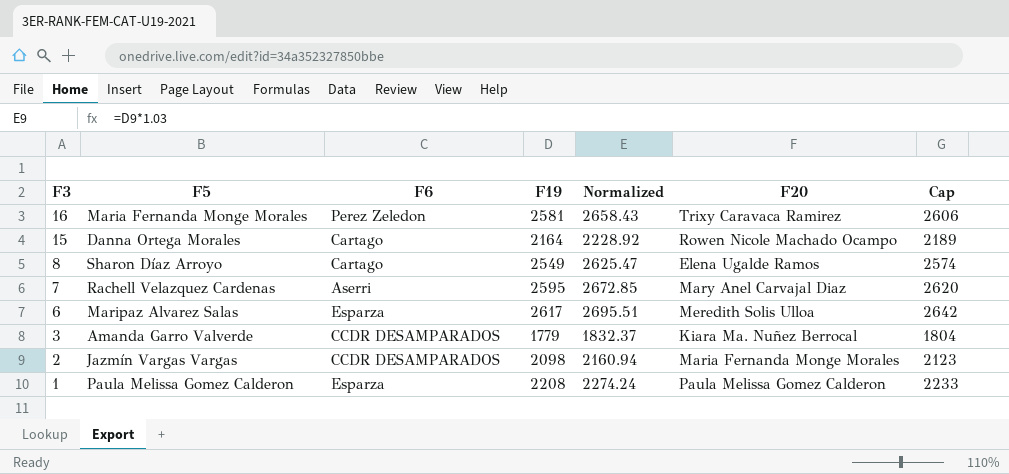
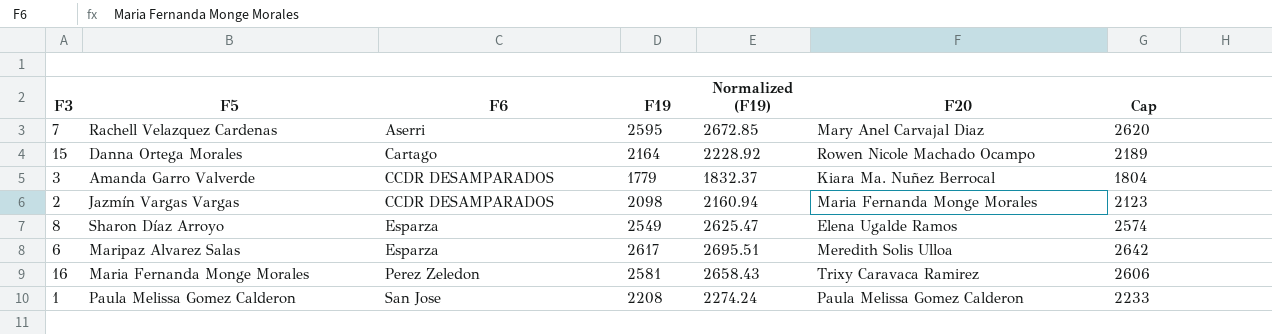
row order: F3 descending -> F6 ascending
column name: Normalized -> Normalized (F19)
8 | F6: Cartago -> Esparza
1 | F6: Esparza -> San Jose

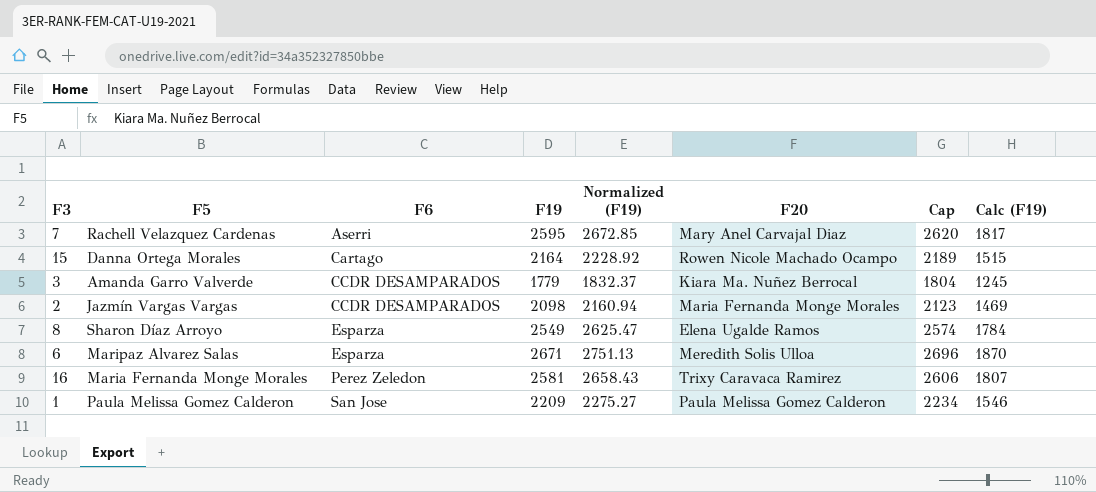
column Calc (F19) | formula: none -> [F19] * 0.7
6 | F19: 2617 -> 2671
6 | Normalized (F19): 2695.51 -> 2751.13
6 | Cap: 2642 -> 2696
1 | F19: 2208 -> 2209
1 | Normalized (F19): 2274.24 -> 2275.27
1 | Cap: 2233 -> 2234

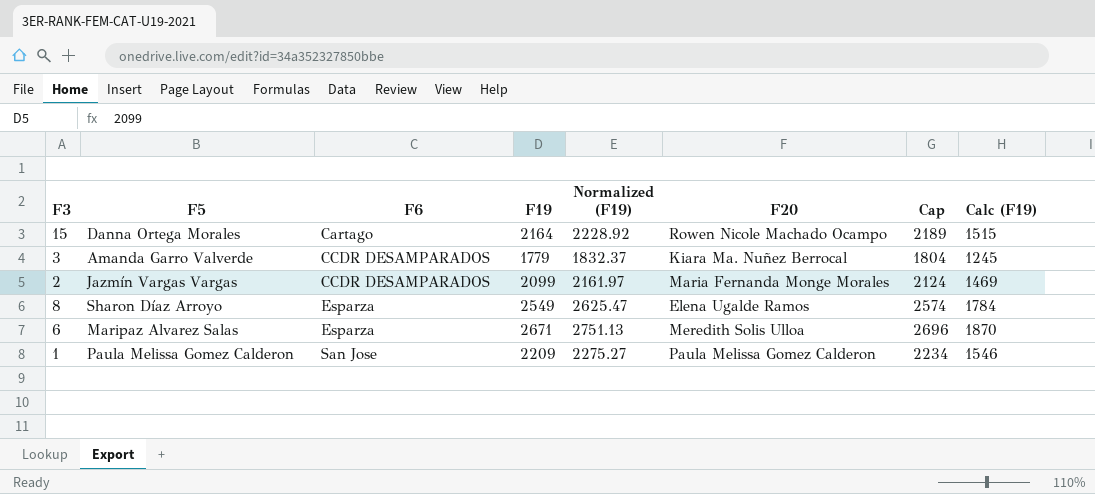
row 7: Rachell Velazquez Cardenas | Aserri | 2595 | 2672.85 | Mary Anel Carvajal Diaz | 2620 | 1817 -> none
row 16: Maria Fernanda Monge Morales | Perez Zeledon | 2581 | 2658.43 | Trixy Caravaca Ramirez | 2606 | 1807 -> none
2 | F19: 2098 -> 2099
2 | Normalized (F19): 2160.94 -> 2161.97
2 | Cap: 2123 -> 2124

